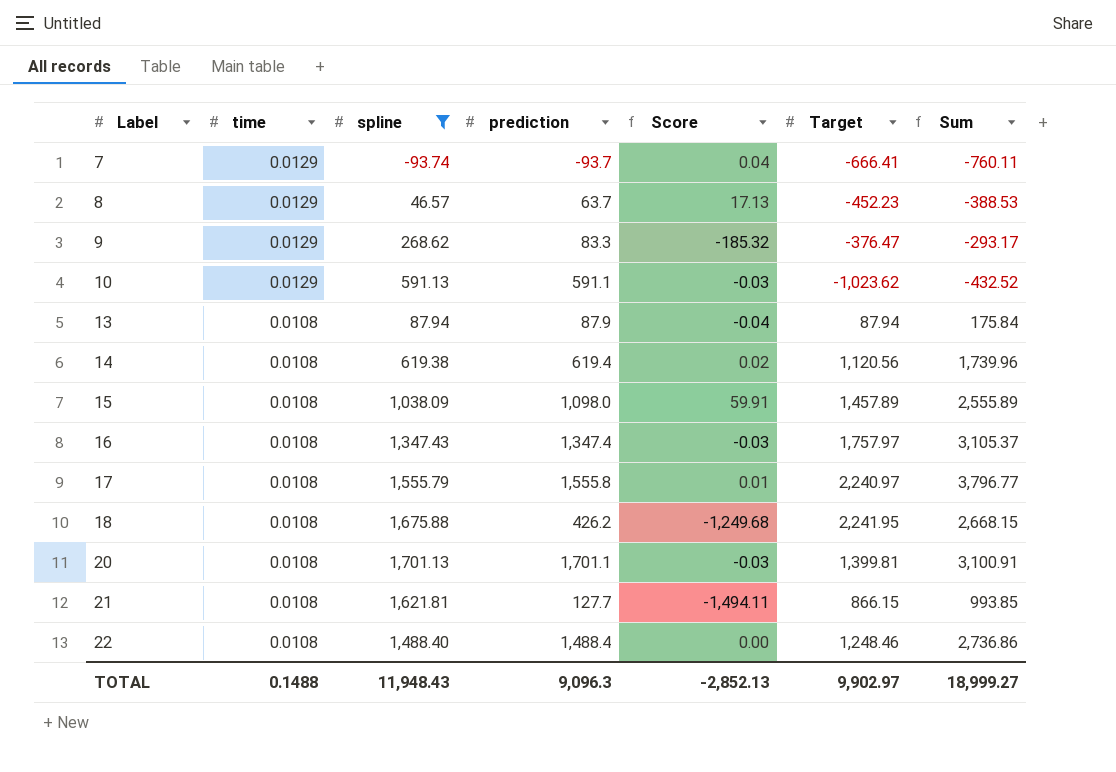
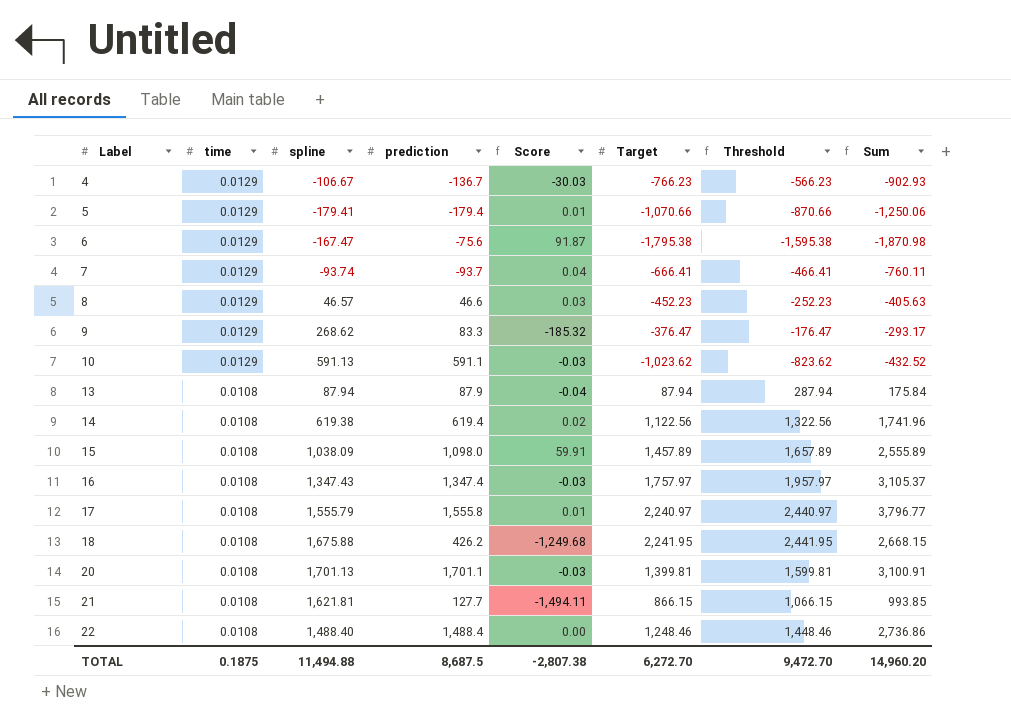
filter: spline >= -93.74 -> none
column Threshold | formula: none -> [Target] + 200
8 | prediction: 63.7 -> 46.6
8 | Score: 17.13 -> 0.03
8 | Sum: -388.53 -> -405.63
14 | Target: 1,120.56 -> 1,122.56
14 | Sum: 1,739.96 -> 1,741.96
TOTAL | time: 0.1488 -> 0.1875
TOTAL | spline: 11,948.43 -> 11,494.88
TOTAL | prediction: 9,096.3 -> 8,687.5
TOTAL | Score: -2,852.13 -> -2,807.38
TOTAL | Target: 9,902.97 -> 6,272.70
TOTAL | Sum: 18,999.27 -> 14,960.20

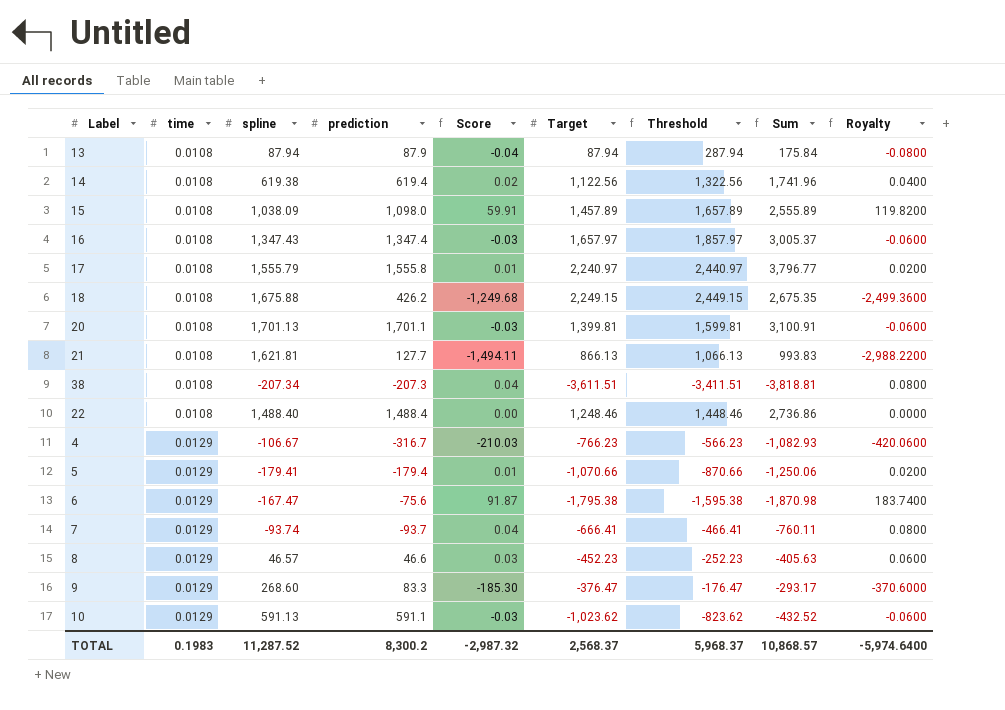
row order: Label ascending -> time ascending
column Royalty | formula: none -> [Score] * 2
16 | Target: 1,757.97 -> 1,657.97
16 | Threshold: 1,957.97 -> 1,857.97
16 | Sum: 3,105.37 -> 3,005.37
18 | Target: 2,241.95 -> 2,249.15
18 | Threshold: 2,441.95 -> 2,449.15
18 | Sum: 2,668.15 -> 2,675.35
21 | Target: 866.15 -> 866.13
21 | Threshold: 1,066.15 -> 1,066.13
21 | Sum: 993.85 -> 993.83
row 38: none -> 0.0108 | -207.34 | -207.3 | 0.04 | -3,611.51 | -3,411.51 | -3,818.81 | 0.0800
4 | prediction: -136.7 -> -316.7
4 | Score: -30.03 -> -210.03
4 | Sum: -902.93 -> -1,082.93
9 | spline: 268.62 -> 268.60
9 | Score: -185.32 -> -185.30
TOTAL | time: 0.1875 -> 0.1983
TOTAL | spline: 11,494.88 -> 11,287.52
TOTAL | prediction: 8,687.5 -> 8,300.2
TOTAL | Score: -2,807.38 -> -2,987.32
TOTAL | Target: 6,272.70 -> 2,568.37
TOTAL | Threshold: 9,472.70 -> 5,968.37
TOTAL | Sum: 14,960.20 -> 10,868.57

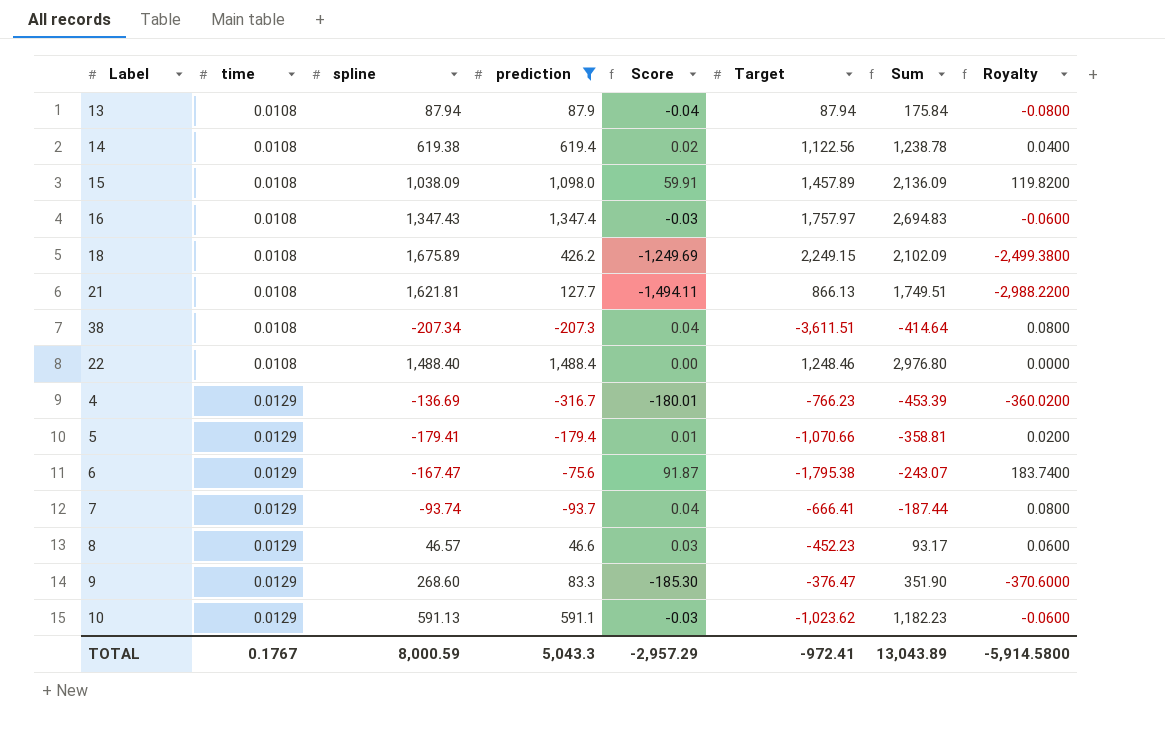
filter: none -> prediction <= 1,488.4
column Threshold | formula: [Target] + 200 -> none
column Sum | formula: [prediction] + [Target] -> [spline] + [prediction]
16 | Target: 1,657.97 -> 1,757.97
18 | spline: 1,675.88 -> 1,675.89
18 | Score: -1,249.68 -> -1,249.69
18 | Royalty: -2,499.3600 -> -2,499.3800
4 | spline: -106.67 -> -136.69
4 | Score: -210.03 -> -180.01
4 | Royalty: -420.0600 -> -360.0200
TOTAL | time: 0.1983 -> 0.1767
TOTAL | spline: 11,287.52 -> 8,000.59
TOTAL | prediction: 8,300.2 -> 5,043.3
TOTAL | Score: -2,987.32 -> -2,957.29
TOTAL | Target: 2,568.37 -> -972.41
TOTAL | Sum: 10,868.57 -> 13,043.89
TOTAL | Royalty: -5,974.6400 -> -5,914.5800

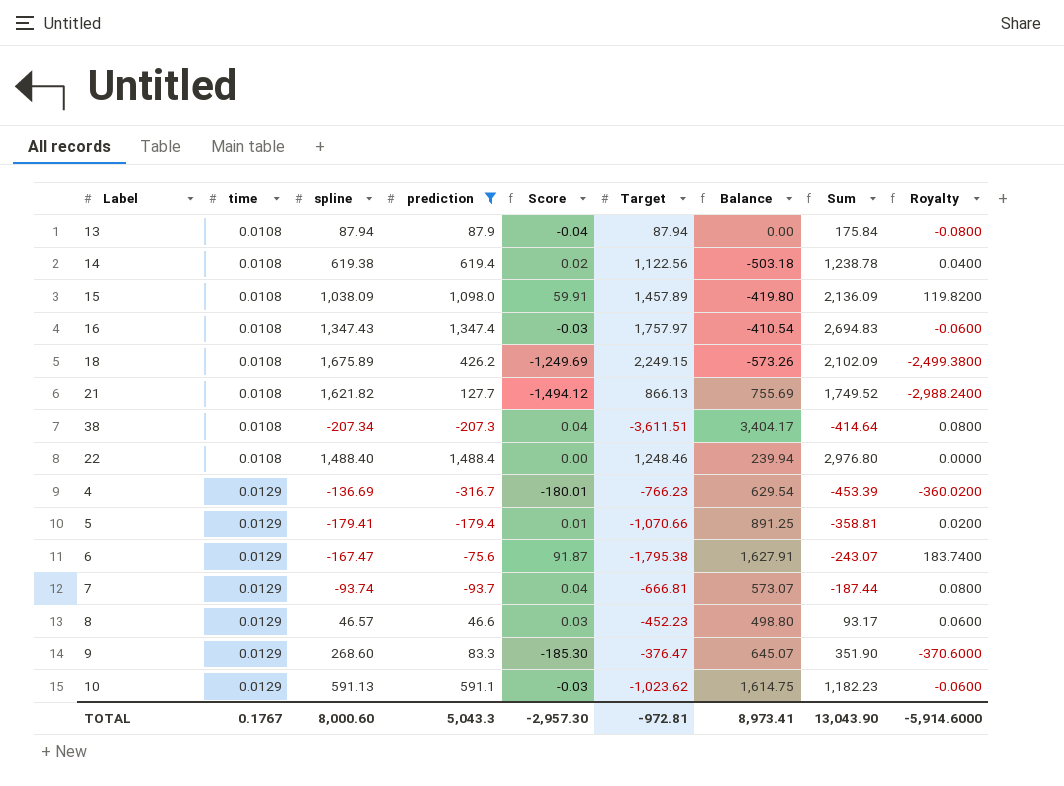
column Balance | formula: none -> [spline] - [Target]
21 | spline: 1,621.81 -> 1,621.82
21 | Score: -1,494.11 -> -1,494.12
21 | Sum: 1,749.51 -> 1,749.52
21 | Royalty: -2,988.2200 -> -2,988.2400
7 | Target: -666.41 -> -666.81
TOTAL | spline: 8,000.59 -> 8,000.60
TOTAL | Score: -2,957.29 -> -2,957.30
TOTAL | Target: -972.41 -> -972.81
TOTAL | Sum: 13,043.89 -> 13,043.90
TOTAL | Royalty: -5,914.5800 -> -5,914.6000

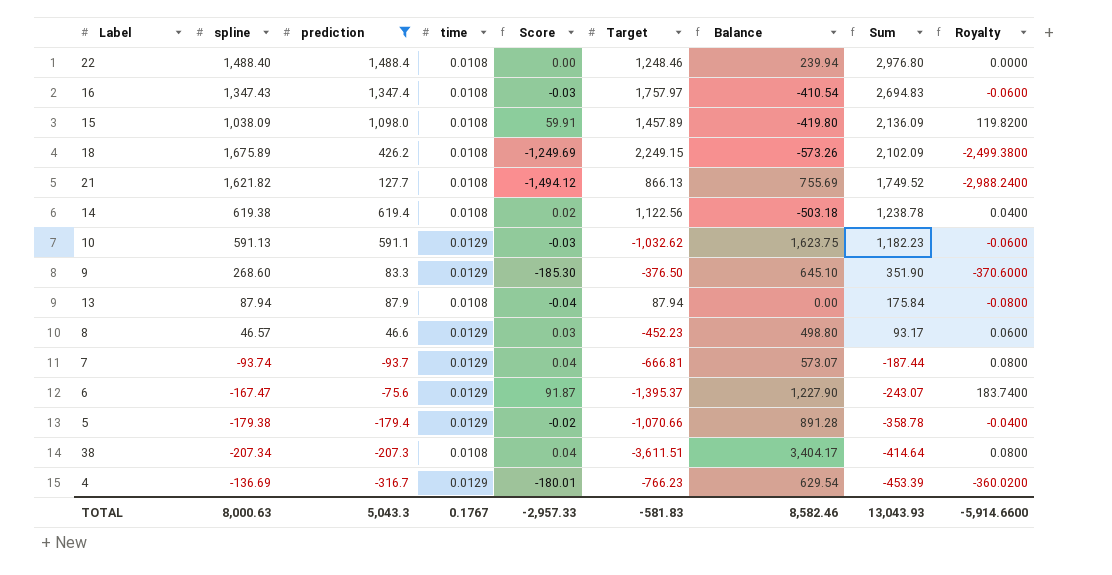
row order: time ascending -> Sum descending
column time | position: 2 -> 4
10 | Target: -1,023.62 -> -1,032.62
10 | Balance: 1,614.75 -> 1,623.75
9 | Target: -376.47 -> -376.50
9 | Balance: 645.07 -> 645.10
6 | Target: -1,795.38 -> -1,395.37
6 | Balance: 1,627.91 -> 1,227.90
5 | spline: -179.41 -> -179.38
5 | Score: 0.01 -> -0.02
5 | Balance: 891.25 -> 891.28
5 | Sum: -358.81 -> -358.78
5 | Royalty: 0.0200 -> -0.0400
TOTAL | spline: 8,000.60 -> 8,000.63
TOTAL | Score: -2,957.30 -> -2,957.33
TOTAL | Target: -972.81 -> -581.83
TOTAL | Balance: 8,973.41 -> 8,582.46
TOTAL | Sum: 13,043.90 -> 13,043.93
TOTAL | Royalty: -5,914.6000 -> -5,914.6600

